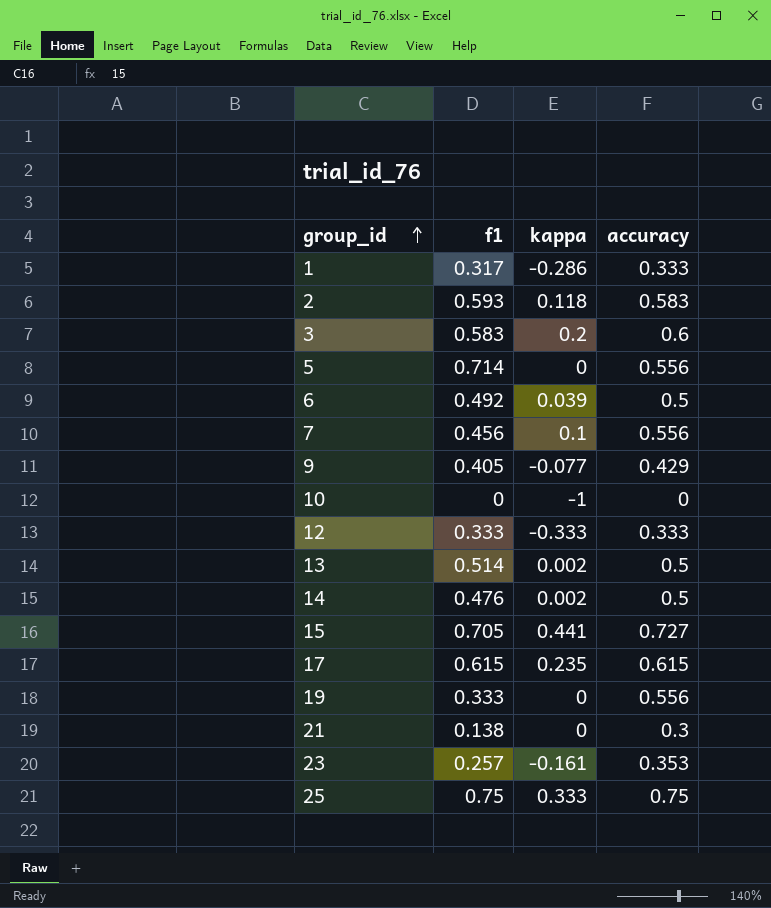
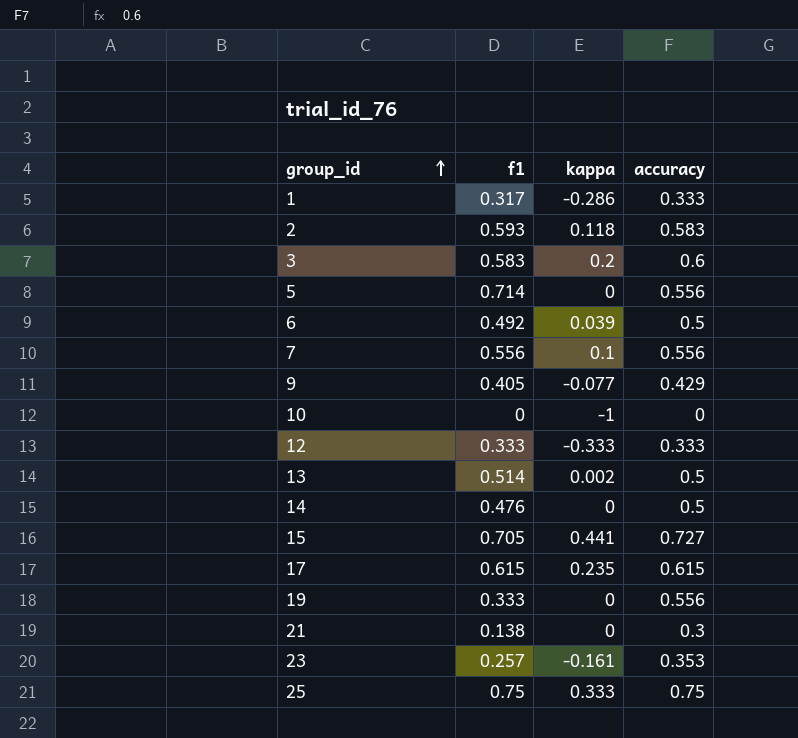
7 | f1: 0.456 -> 0.556
14 | kappa: 0.002 -> 0

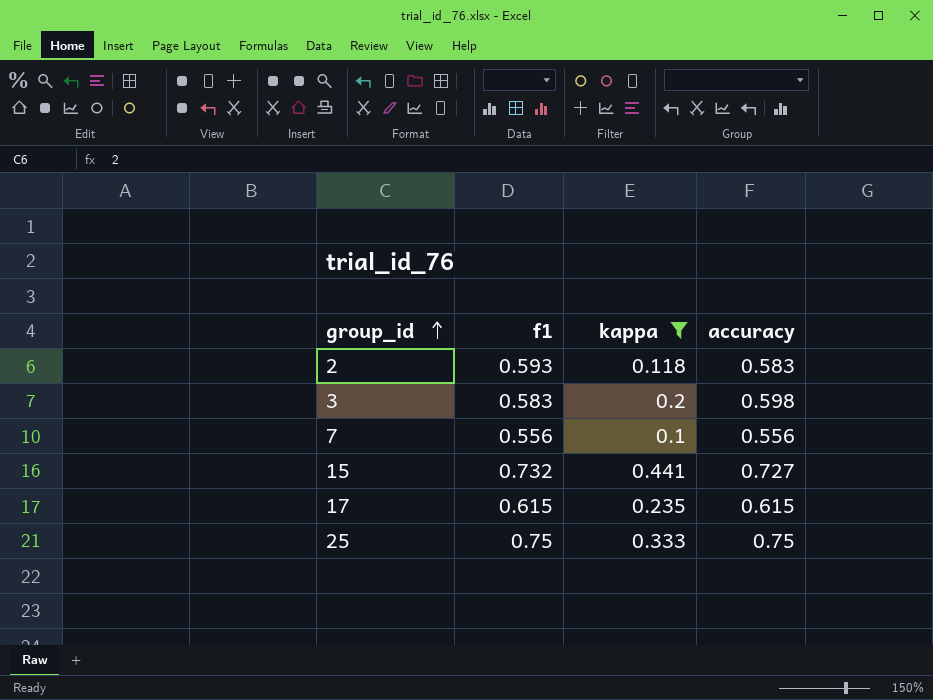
filter: none -> kappa >= 0.1
3 | accuracy: 0.6 -> 0.598
15 | f1: 0.705 -> 0.732

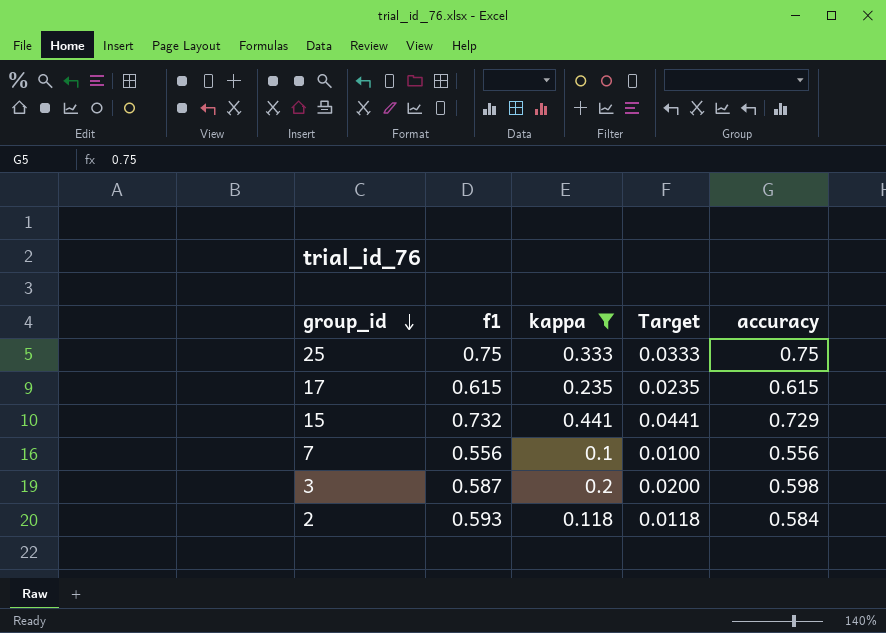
row order: group_id ascending -> group_id descending
column Target | formula: none -> [kappa] * 0.1
15 | accuracy: 0.727 -> 0.729
3 | f1: 0.583 -> 0.587
2 | accuracy: 0.583 -> 0.584

